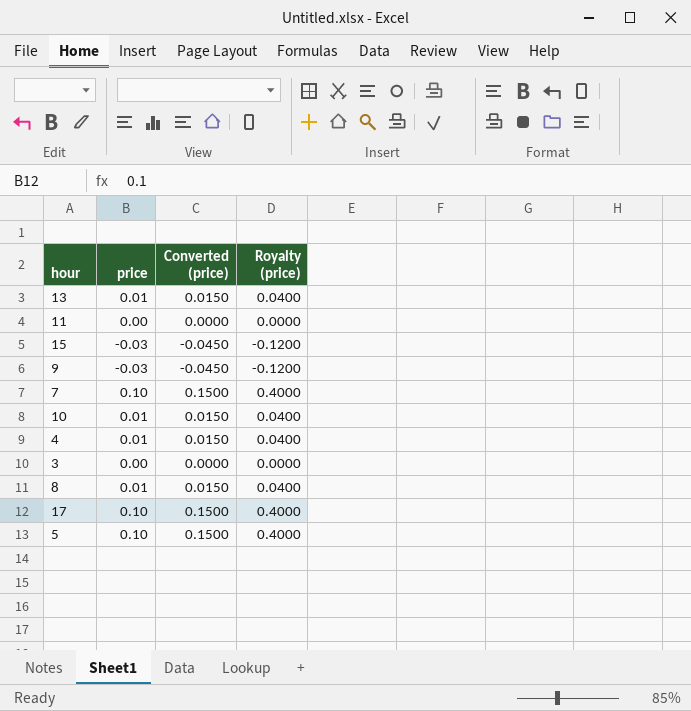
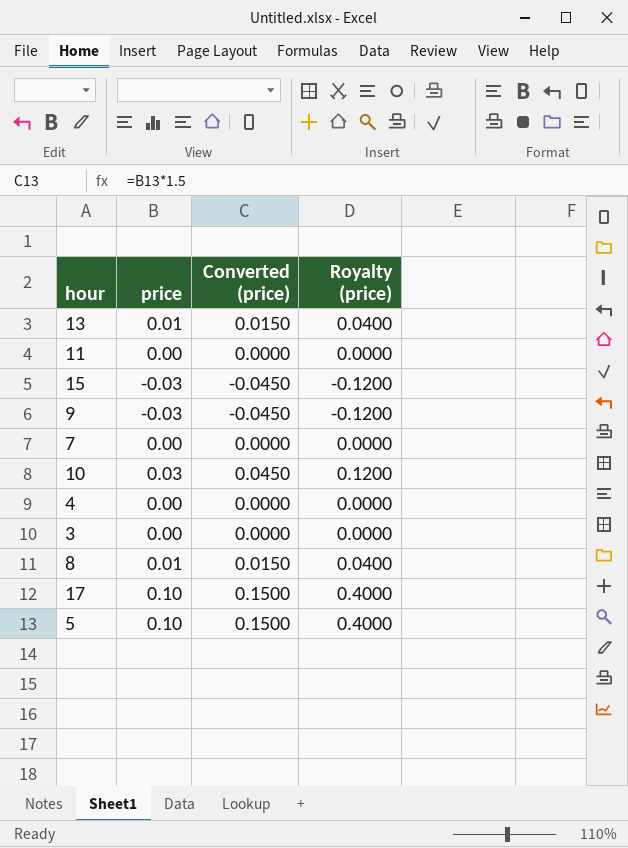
7 | price: 0.10 -> 0.00
7 | Converted (price): 0.1500 -> 0.0000
7 | Royalty (price): 0.4000 -> 0.0000
10 | price: 0.01 -> 0.03
10 | Converted (price): 0.0150 -> 0.0450
10 | Royalty (price): 0.0400 -> 0.1200
4 | price: 0.01 -> 0.00
4 | Converted (price): 0.0150 -> 0.0000
4 | Royalty (price): 0.0400 -> 0.0000

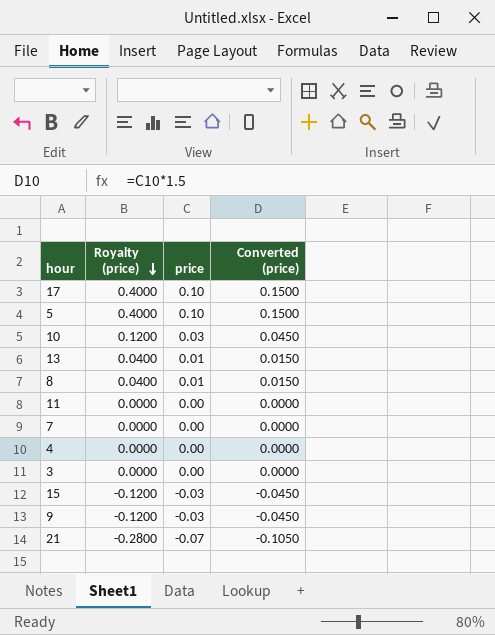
row order: none -> Royalty (price) descending
column Royalty (price) | position: 4 -> 2
row 21: none -> -0.2800 | -0.07 | -0.1050

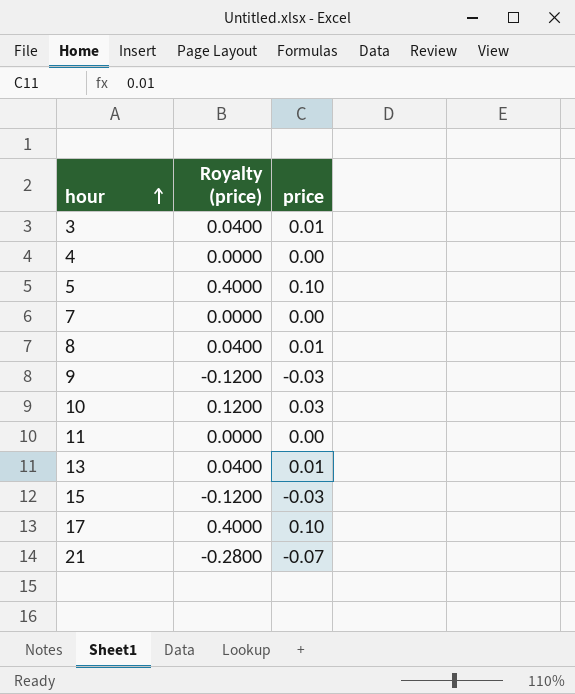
row order: Royalty (price) descending -> hour ascending
column Converted (price) | formula: [price] * 1.5 -> none
3 | Royalty (price): 0.0000 -> 0.0400
3 | price: 0.00 -> 0.01

